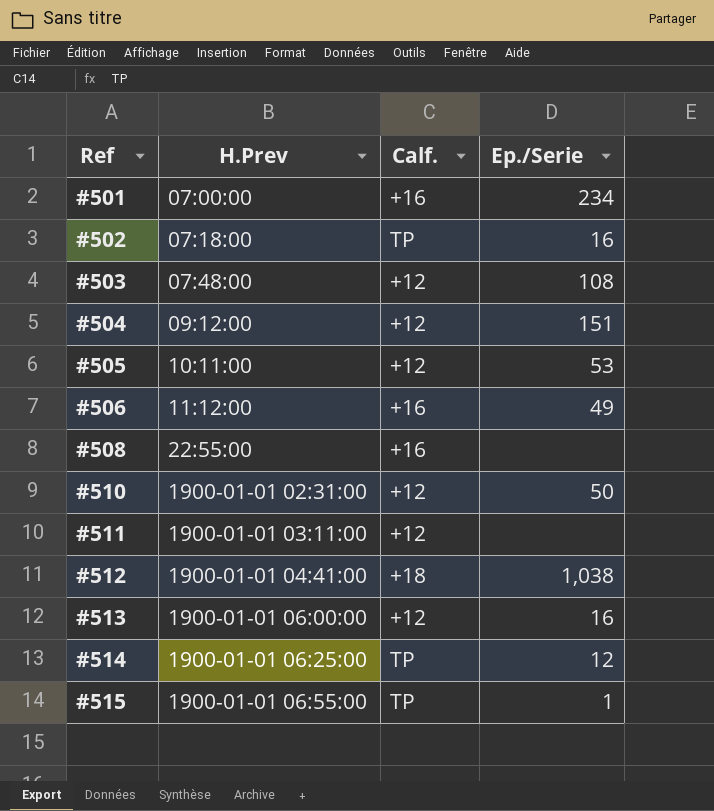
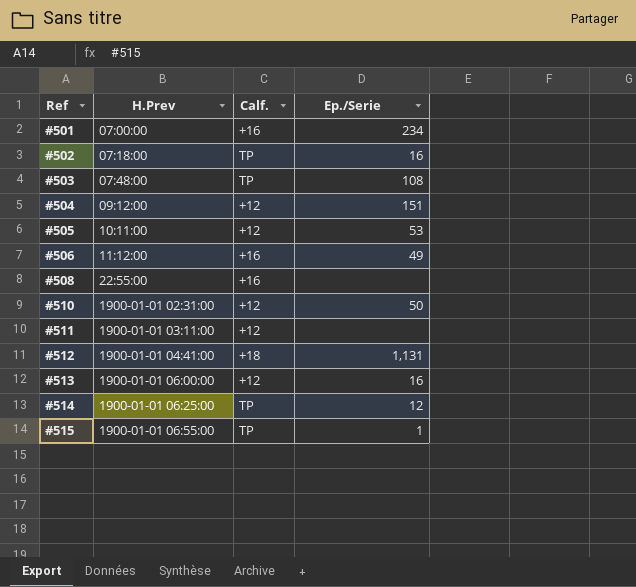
#503 | Calf.: +12 -> TP
#512 | Ep./Serie: 1,038 -> 1,131

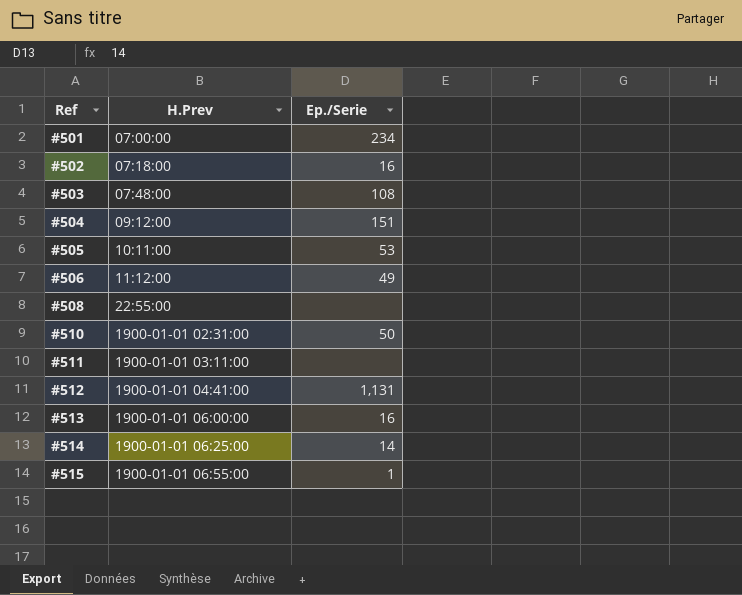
column Calf. | position: 3 -> none
#514 | Ep./Serie: 12 -> 14

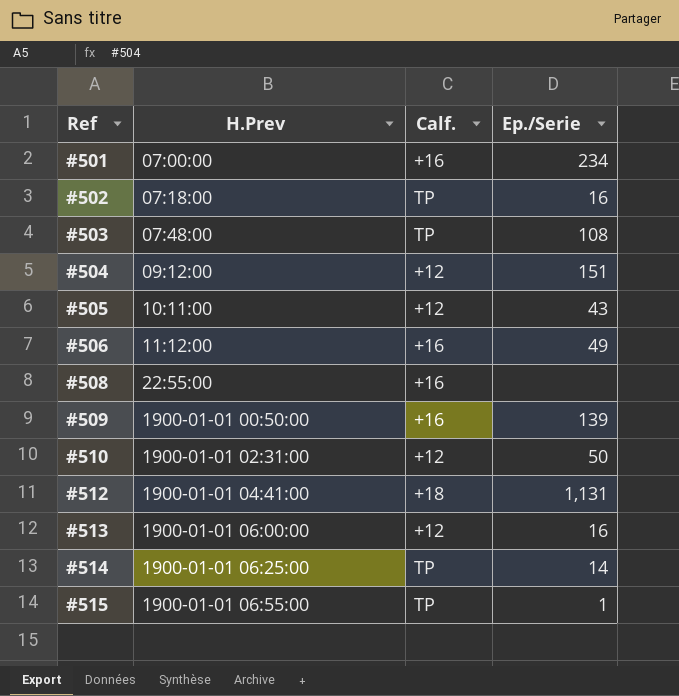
column Calf. | position: none -> 3
row #511: 1900-01-01 03:11:00 | none -> none
#505 | Ep./Serie: 53 -> 43
row #509: none -> 1900-01-01 00:50:00 | +16 | 139

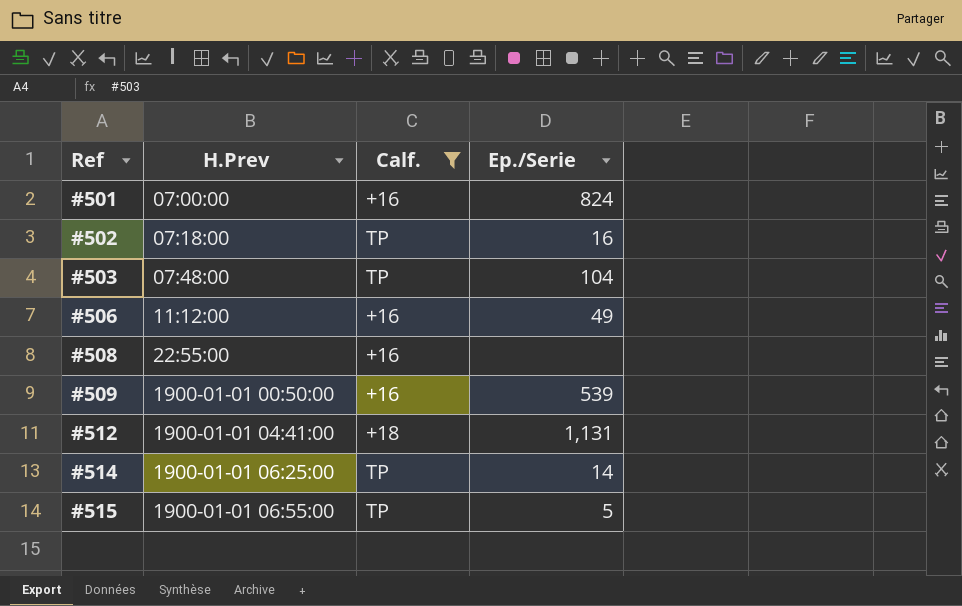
filter: none -> Calf. != +12
#501 | Ep./Serie: 234 -> 824
#503 | Ep./Serie: 108 -> 104
#509 | Ep./Serie: 139 -> 539
#515 | Ep./Serie: 1 -> 5

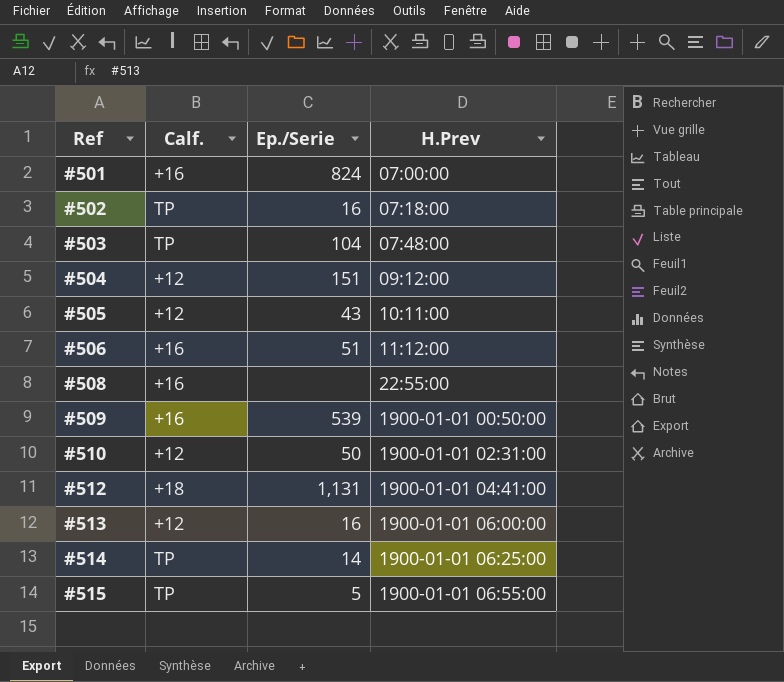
filter: Calf. != +12 -> none
column H.Prev | position: 2 -> 4
#506 | Ep./Serie: 49 -> 51

